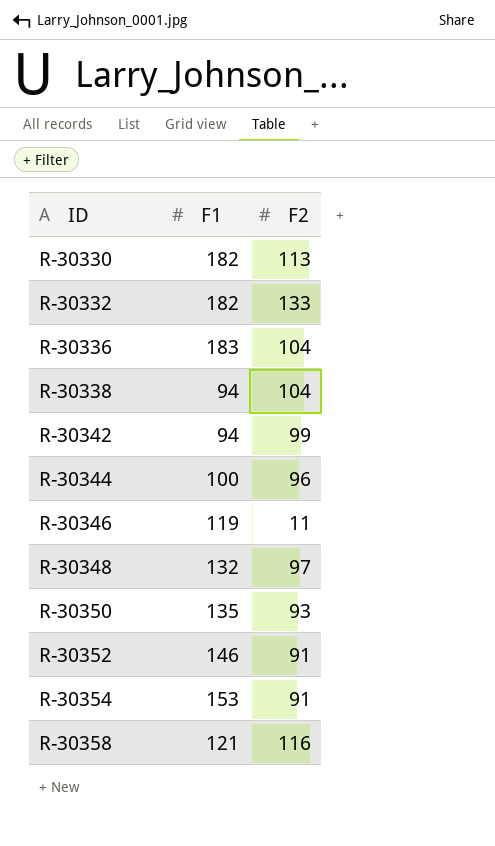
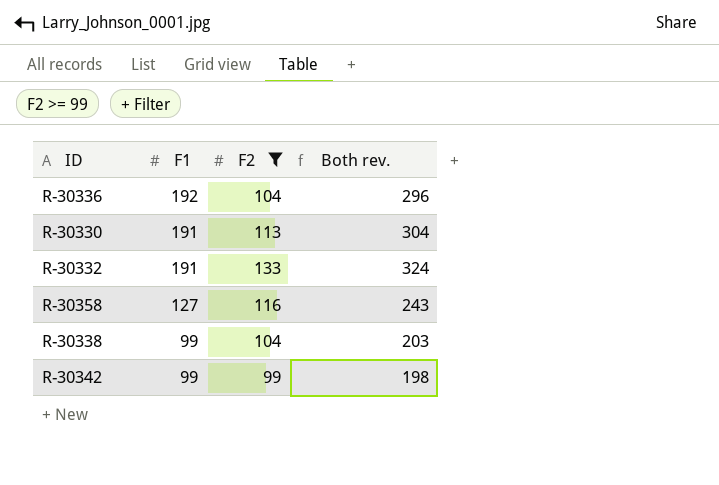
filter: none -> F2 >= 99
row order: ID ascending -> F1 descending
column Both rev. | formula: none -> [F1] + [F2]
R-30336 | F1: 183 -> 192
R-30330 | F1: 182 -> 191
R-30332 | F1: 182 -> 191
R-30358 | F1: 121 -> 127
R-30338 | F1: 94 -> 99
R-30342 | F1: 94 -> 99

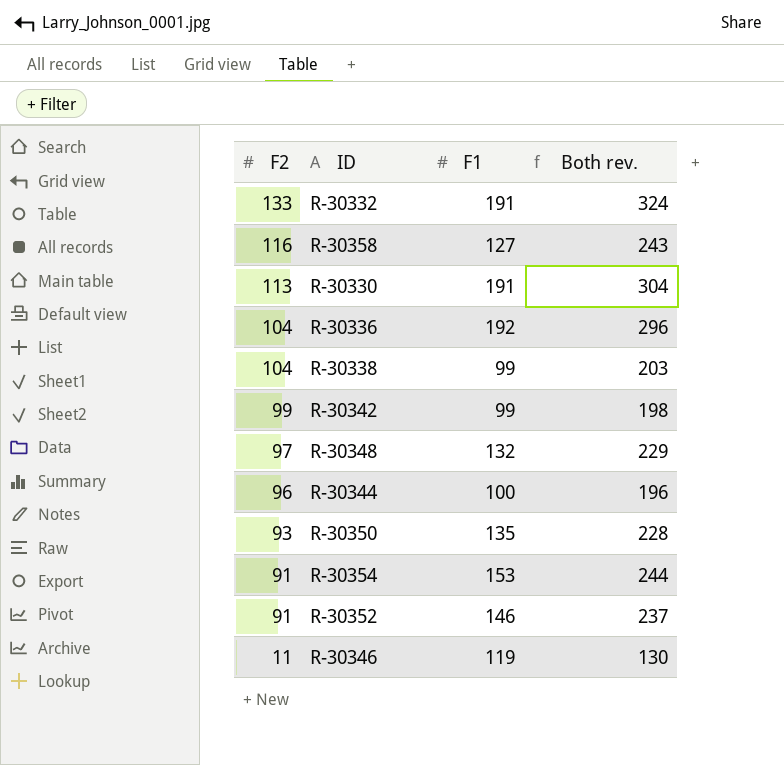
filter: F2 >= 99 -> none
row order: F1 descending -> F2 descending
column F2 | position: 3 -> 1

